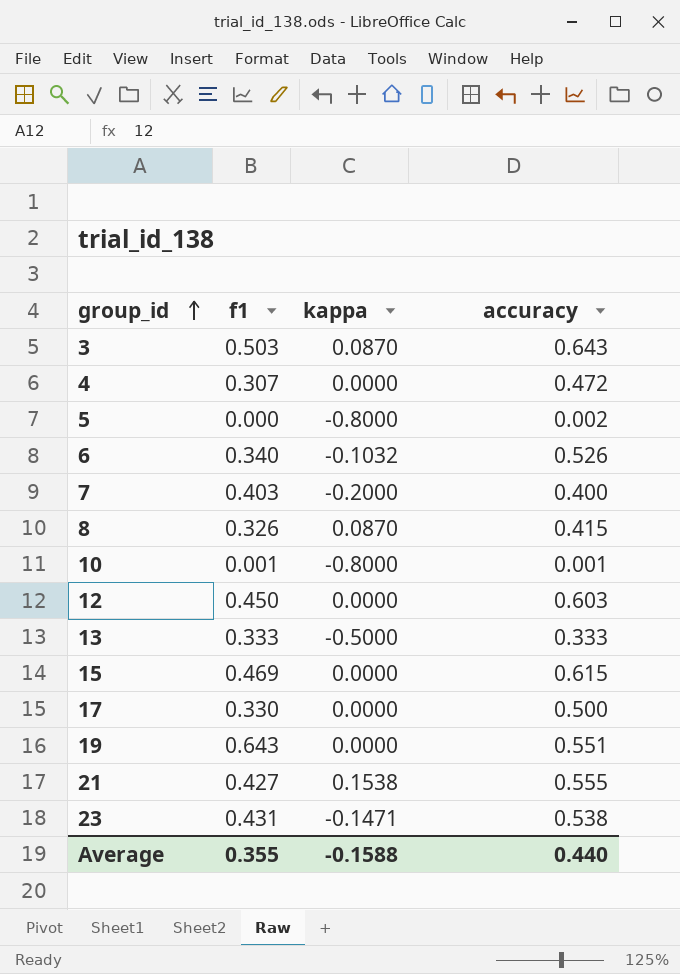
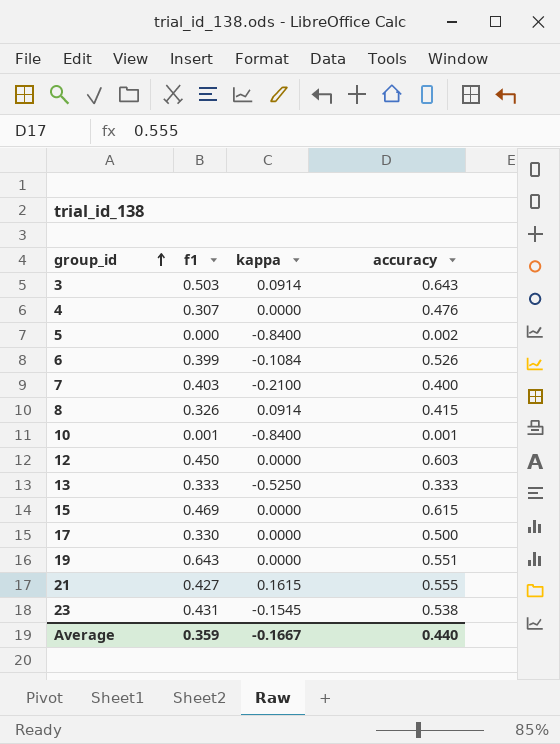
3 | kappa: 0.0870 -> 0.0914
4 | accuracy: 0.472 -> 0.476
5 | kappa: -0.8000 -> -0.8400
6 | f1: 0.340 -> 0.399
6 | kappa: -0.1032 -> -0.1084
7 | kappa: -0.2000 -> -0.2100
8 | kappa: 0.0870 -> 0.0914
10 | kappa: -0.8000 -> -0.8400
13 | kappa: -0.5000 -> -0.5250
21 | kappa: 0.1538 -> 0.1615
23 | kappa: -0.1471 -> -0.1545
Average | f1: 0.355 -> 0.359
Average | kappa: -0.1588 -> -0.1667

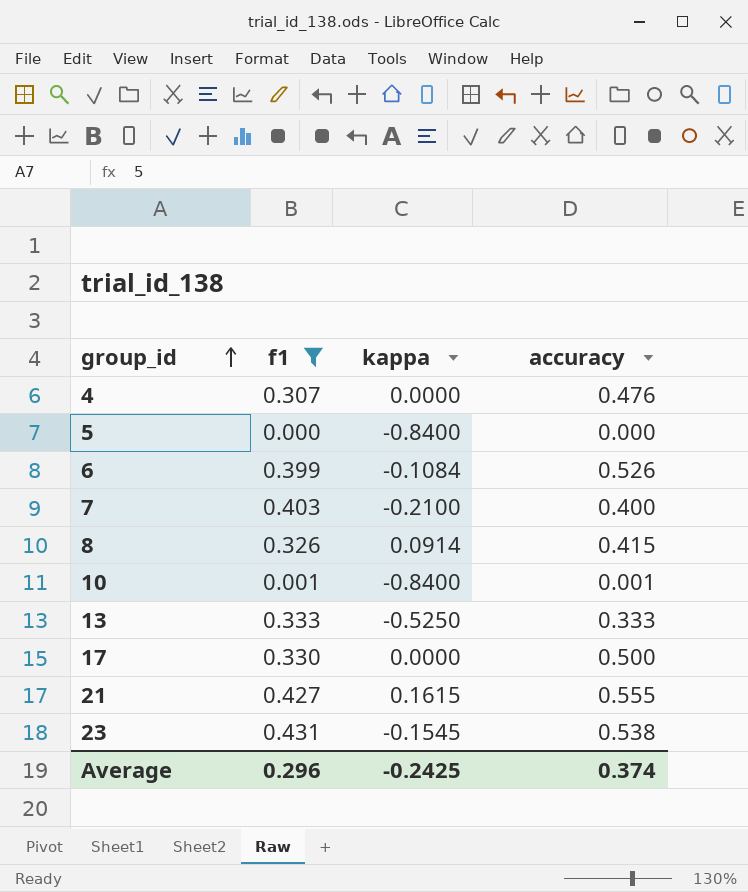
filter: none -> f1 <= 0.431
5 | accuracy: 0.002 -> 0.000
Average | f1: 0.359 -> 0.296
Average | kappa: -0.1667 -> -0.2425
Average | accuracy: 0.440 -> 0.374

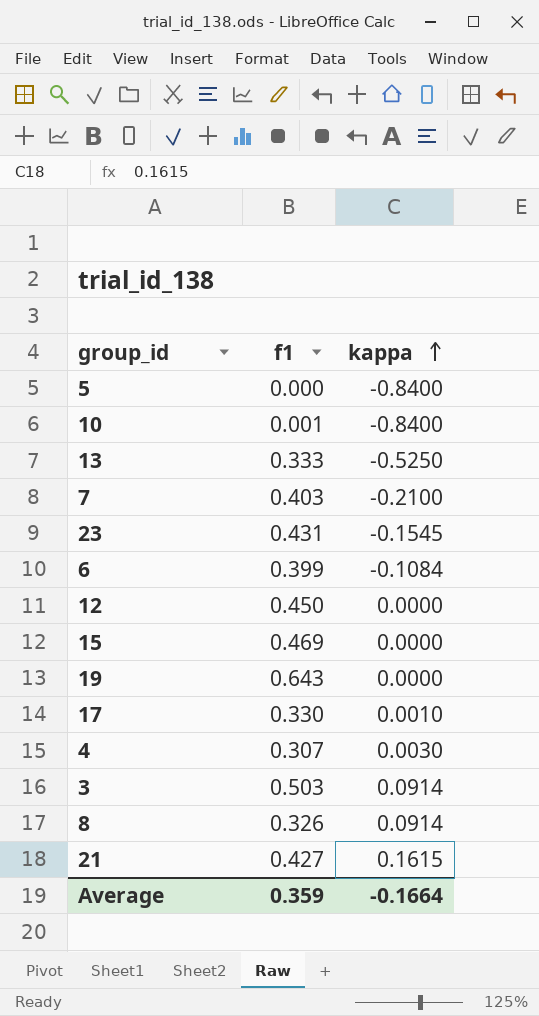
filter: f1 <= 0.431 -> none
row order: group_id ascending -> kappa ascending
column accuracy | position: 4 -> none
17 | kappa: 0.0000 -> 0.0010
4 | kappa: 0.0000 -> 0.0030
Average | f1: 0.296 -> 0.359
Average | kappa: -0.2425 -> -0.1664

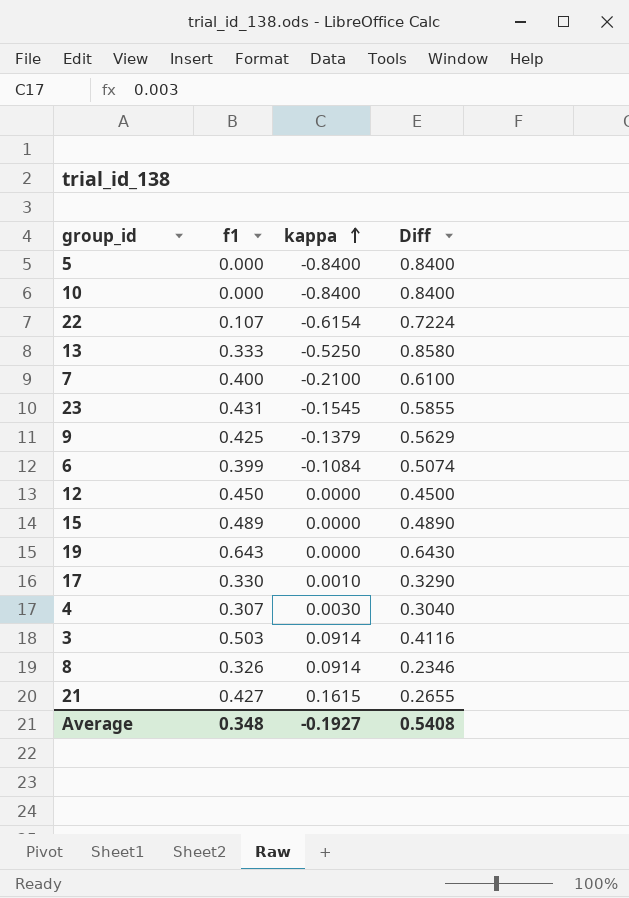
column Diff | formula: none -> [f1] - [kappa]
10 | f1: 0.001 -> 0.000
row 22: none -> 0.107 | -0.6154 | 0.7224
7 | f1: 0.403 -> 0.400
row 9: none -> 0.425 | -0.1379 | 0.5629
15 | f1: 0.469 -> 0.489
Average | f1: 0.359 -> 0.348
Average | kappa: -0.1664 -> -0.1927

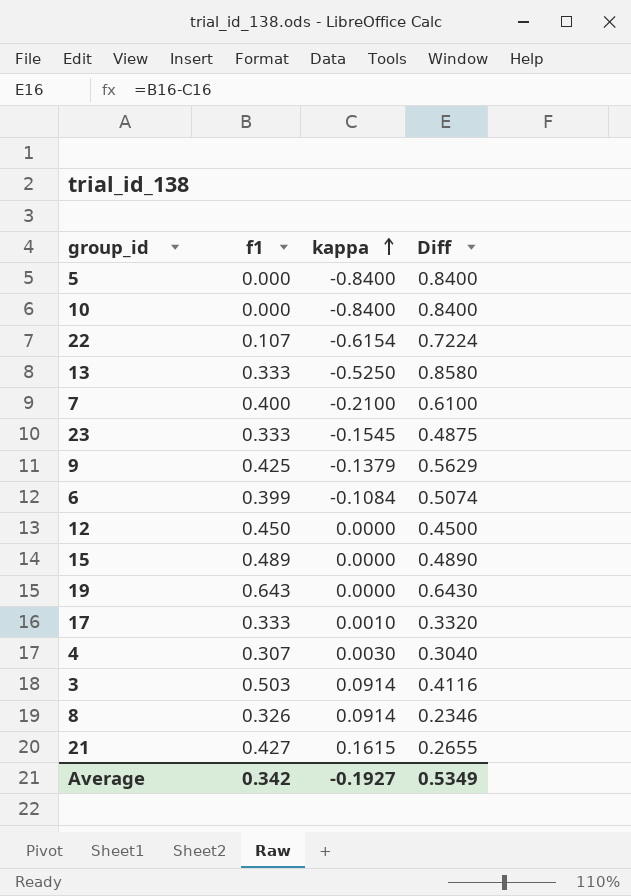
23 | f1: 0.431 -> 0.333
23 | Diff: 0.5855 -> 0.4875
17 | f1: 0.330 -> 0.333
17 | Diff: 0.3290 -> 0.3320
Average | f1: 0.348 -> 0.342
Average | Diff: 0.5408 -> 0.5349

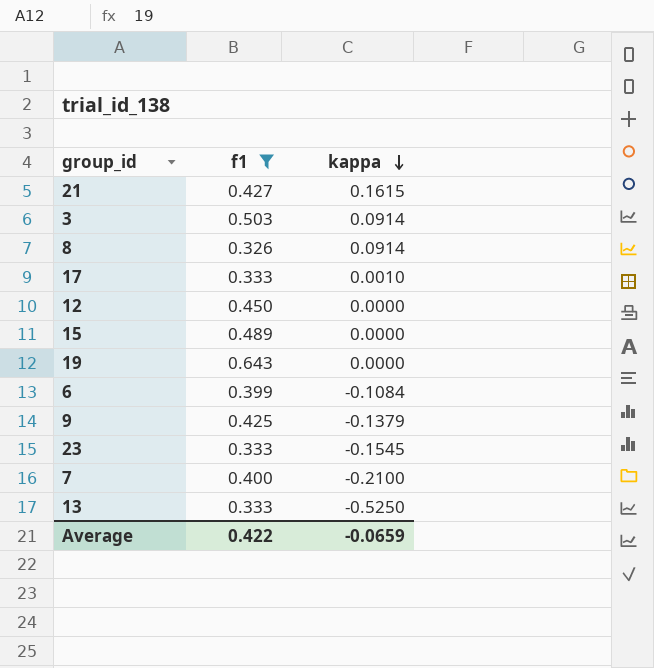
filter: none -> f1 >= 0.326
row order: kappa ascending -> kappa descending
column Diff | formula: [f1] - [kappa] -> none
Average | f1: 0.342 -> 0.422
Average | kappa: -0.1927 -> -0.0659

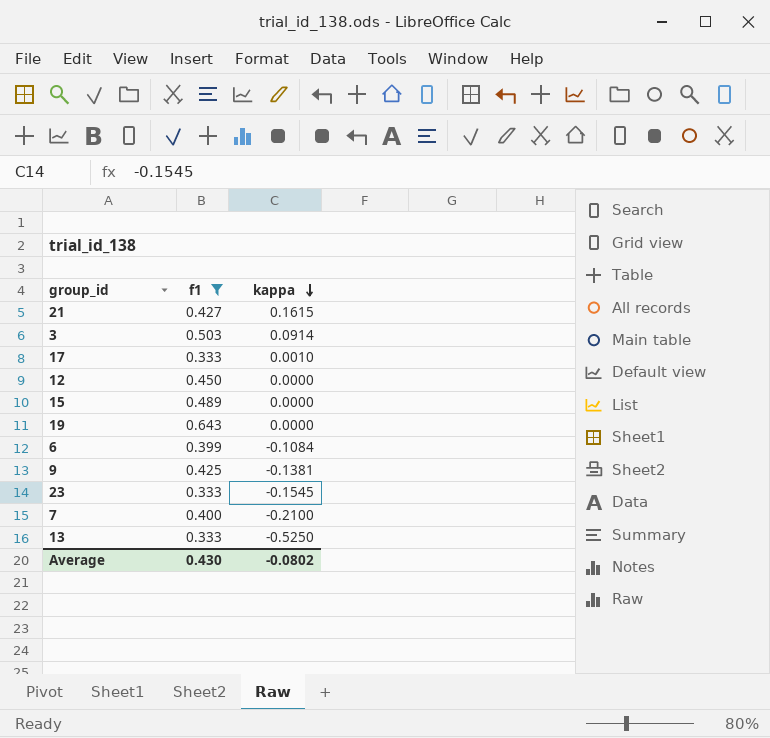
row 8: 0.326 | 0.0914 -> none
9 | kappa: -0.1379 -> -0.1381
Average | f1: 0.422 -> 0.430
Average | kappa: -0.0659 -> -0.0802

